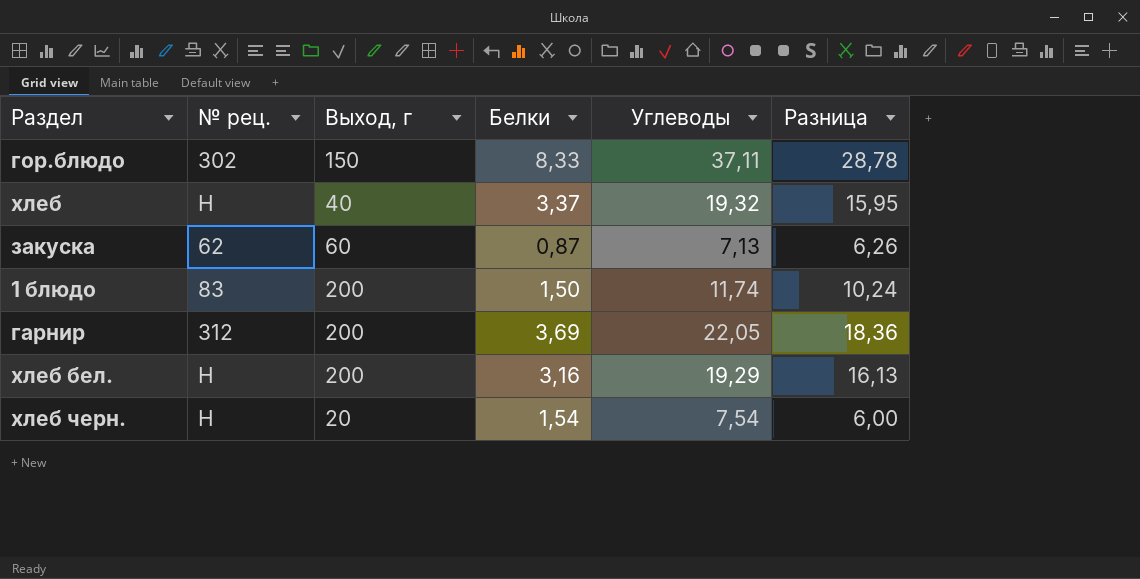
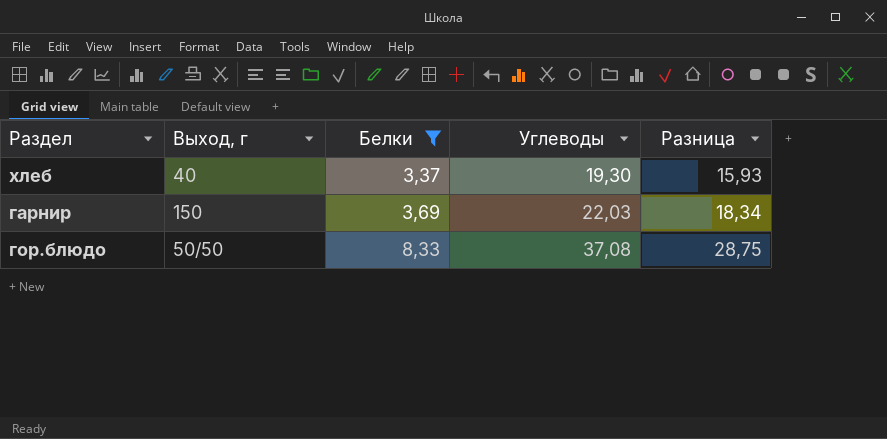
filter: none -> Белки >= 3,37
row order: none -> Белки ascending
column № рец. | position: 2 -> none
хлеб | Углеводы: 19,32 -> 19,30
хлеб | Разница: 15,95 -> 15,93
гарнир | Выход, г: 200 -> 150
гарнир | Углеводы: 22,05 -> 22,03
гарнир | Разница: 18,36 -> 18,34
гор.блюдо | Выход, г: 150 -> 50/50
гор.блюдо | Углеводы: 37,11 -> 37,08
гор.блюдо | Разница: 28,78 -> 28,75

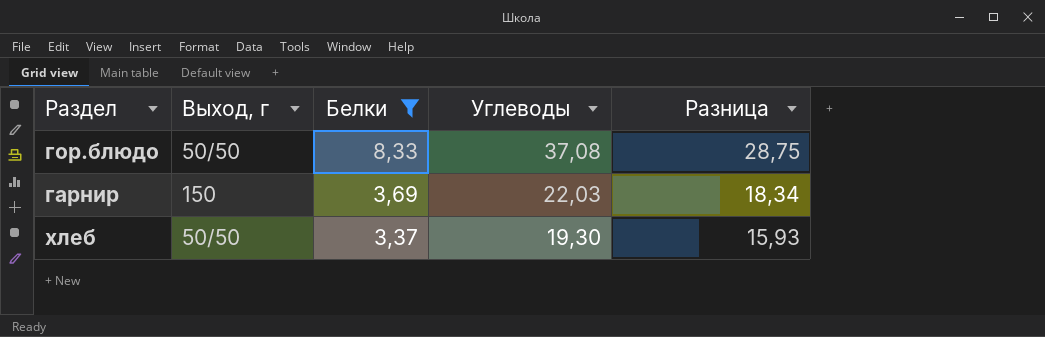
row order: Белки ascending -> Белки descending
хлеб | Выход, г: 40 -> 50/50

